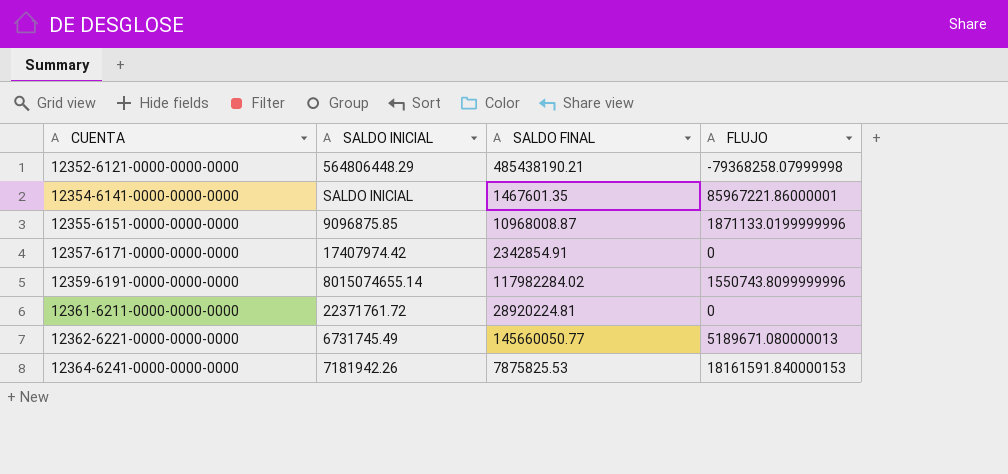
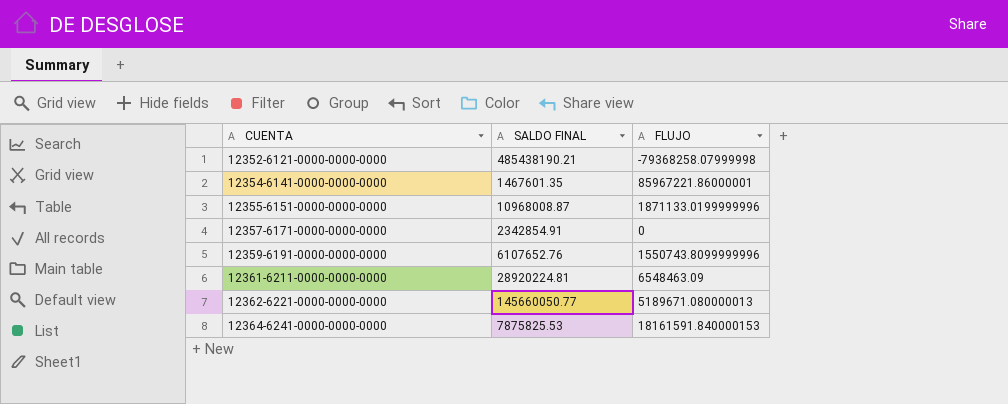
column SALDO INICIAL | position: 2 -> none
12359-6191-0000-0000-0000 | SALDO FINAL: 117982284.02 -> 6107652.76
12361-6211-0000-0000-0000 | FLUJO: 0 -> 6548463.09

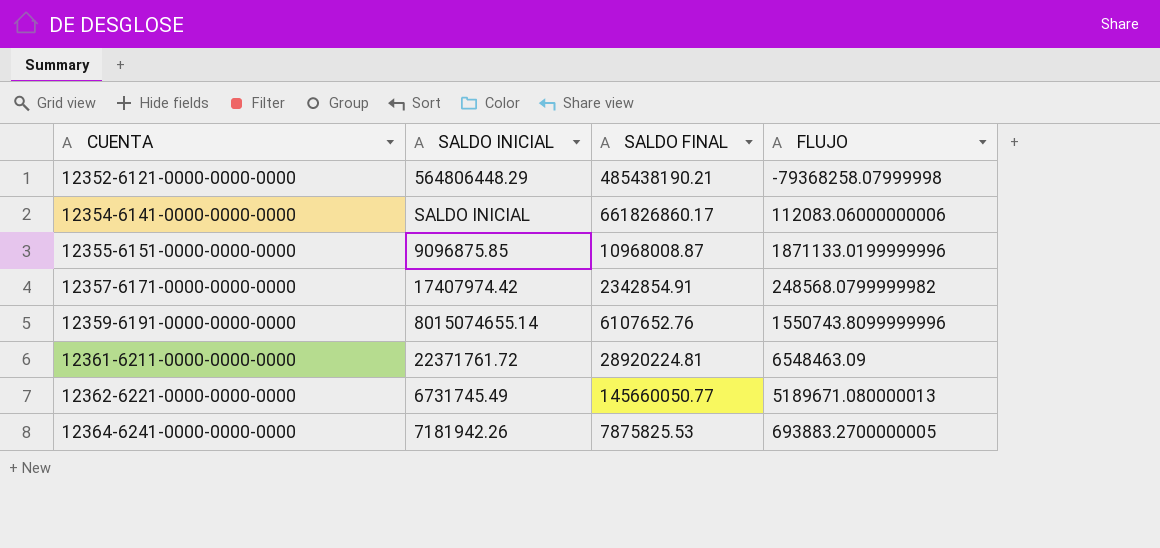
column SALDO INICIAL | position: none -> 2
12354-6141-0000-0000-0000 | SALDO FINAL: 1467601.35 -> 661826860.17
12354-6141-0000-0000-0000 | FLUJO: 85967221.86000001 -> 112083.06000000006
12357-6171-0000-0000-0000 | FLUJO: 0 -> 248568.0799999982
12364-6241-0000-0000-0000 | FLUJO: 18161591.840000153 -> 693883.2700000005

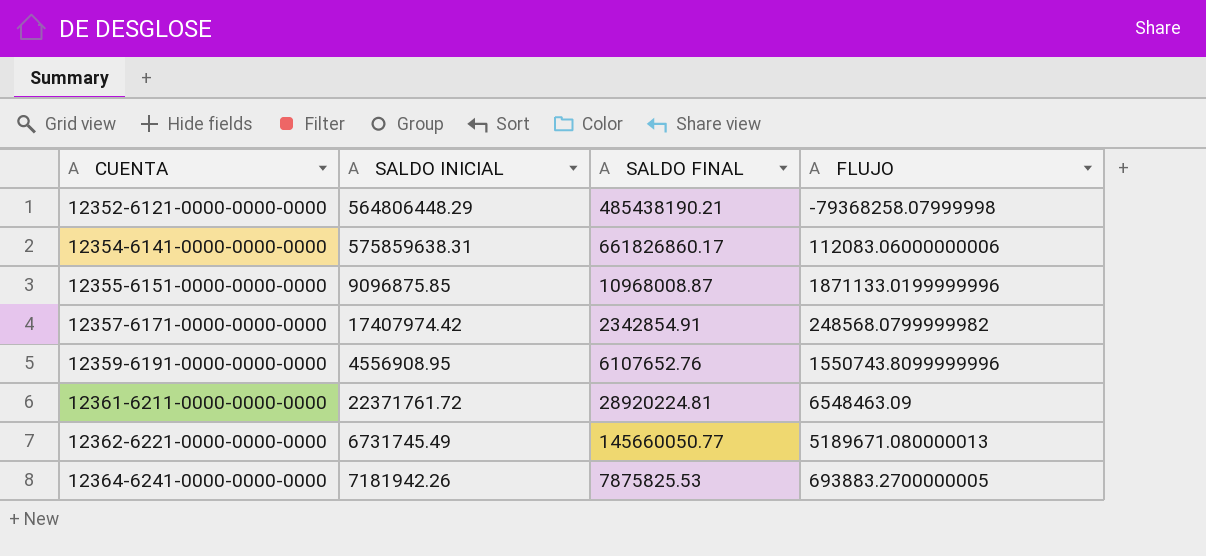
12354-6141-0000-0000-0000 | SALDO INICIAL: SALDO INICIAL -> 575859638.31
12359-6191-0000-0000-0000 | SALDO INICIAL: 8015074655.14 -> 4556908.95

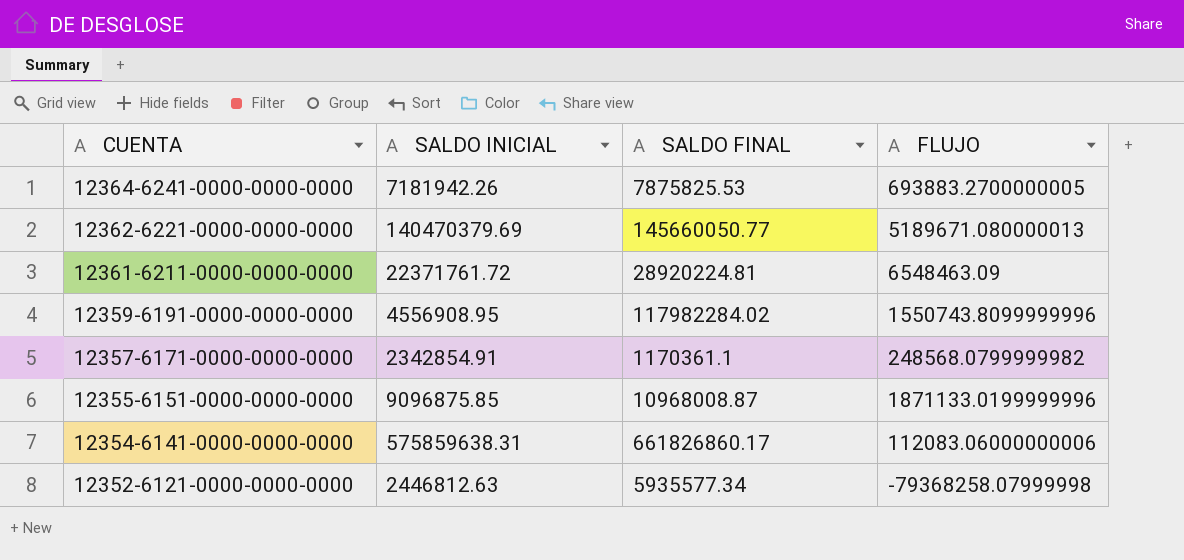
row order: CUENTA ascending -> CUENTA descending
12362-6221-0000-0000-0000 | SALDO INICIAL: 6731745.49 -> 140470379.69
12359-6191-0000-0000-0000 | SALDO FINAL: 6107652.76 -> 117982284.02
12357-6171-0000-0000-0000 | SALDO INICIAL: 17407974.42 -> 2342854.91
12357-6171-0000-0000-0000 | SALDO FINAL: 2342854.91 -> 1170361.1
12352-6121-0000-0000-0000 | SALDO INICIAL: 564806448.29 -> 2446812.63
12352-6121-0000-0000-0000 | SALDO FINAL: 485438190.21 -> 5935577.34

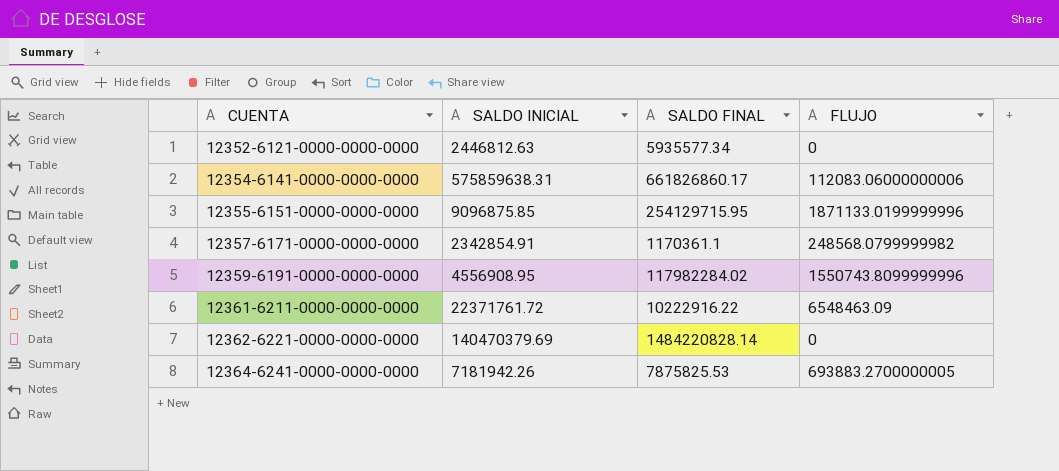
row order: CUENTA descending -> CUENTA ascending
12352-6121-0000-0000-0000 | FLUJO: -79368258.07999998 -> 0
12355-6151-0000-0000-0000 | SALDO FINAL: 10968008.87 -> 254129715.95
12361-6211-0000-0000-0000 | SALDO FINAL: 28920224.81 -> 10222916.22
12362-6221-0000-0000-0000 | SALDO FINAL: 145660050.77 -> 1484220828.14
12362-6221-0000-0000-0000 | FLUJO: 5189671.080000013 -> 0

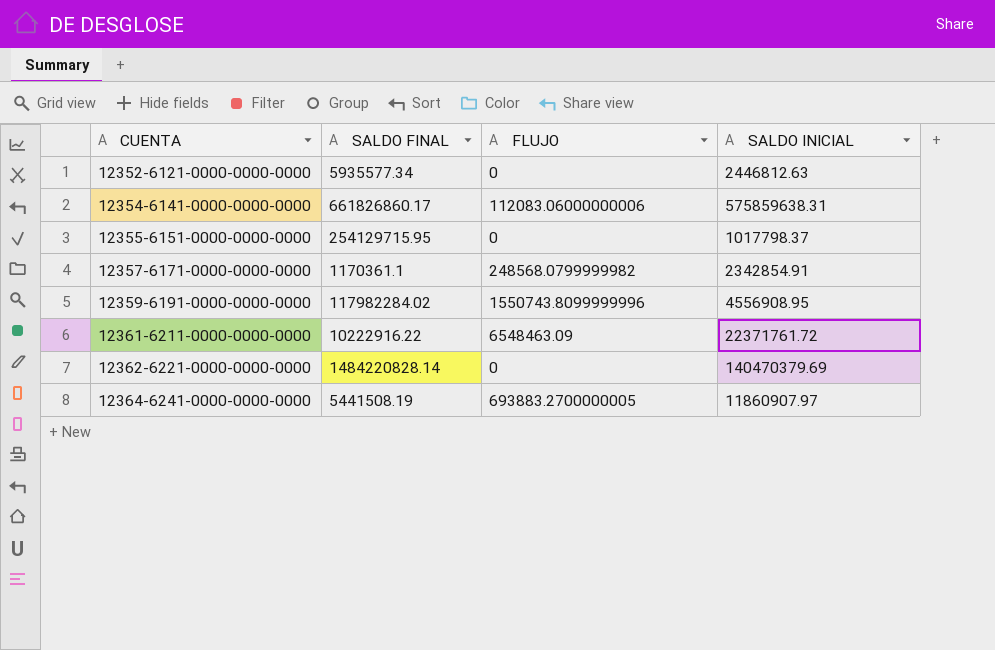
column SALDO INICIAL | position: 2 -> 4
12355-6151-0000-0000-0000 | FLUJO: 1871133.0199999996 -> 0
12355-6151-0000-0000-0000 | SALDO INICIAL: 9096875.85 -> 1017798.37
12364-6241-0000-0000-0000 | SALDO FINAL: 7875825.53 -> 5441508.19
12364-6241-0000-0000-0000 | SALDO INICIAL: 7181942.26 -> 11860907.97

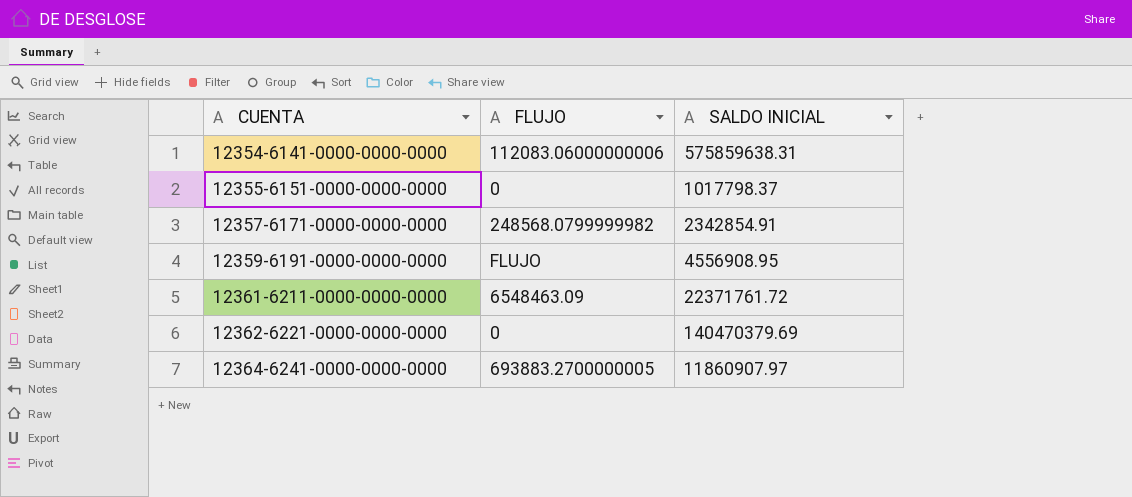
column SALDO FINAL | position: 2 -> none
row 12352-6121-0000-0000-0000: 5935577.34 | 0 | 2446812.63 -> none
12359-6191-0000-0000-0000 | FLUJO: 1550743.8099999996 -> FLUJO

